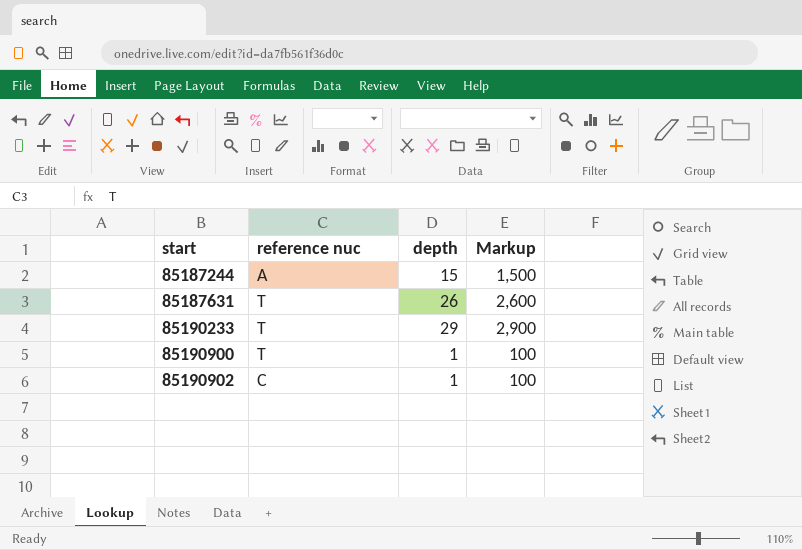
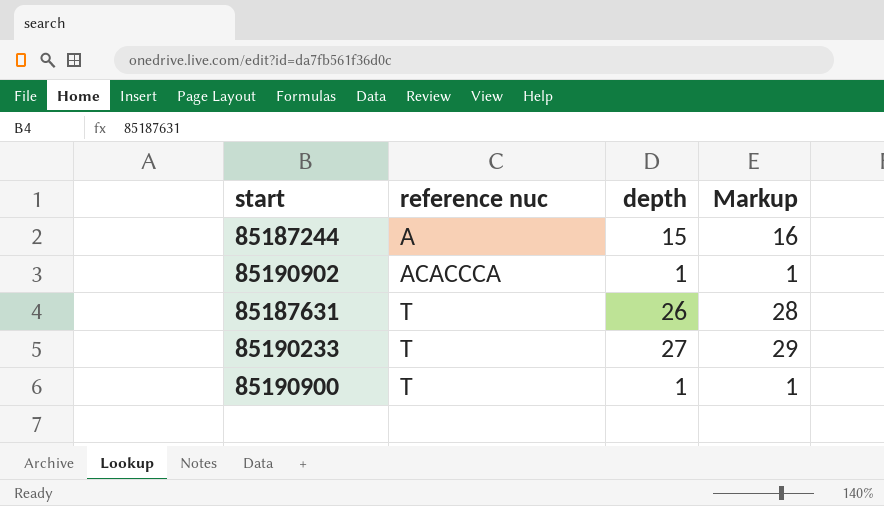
row order: start ascending -> reference nuc ascending
column Markup | formula: [depth] * 100 -> [depth] * 1.08
85190902 | reference nuc: C -> ACACCCA
85190233 | depth: 29 -> 27

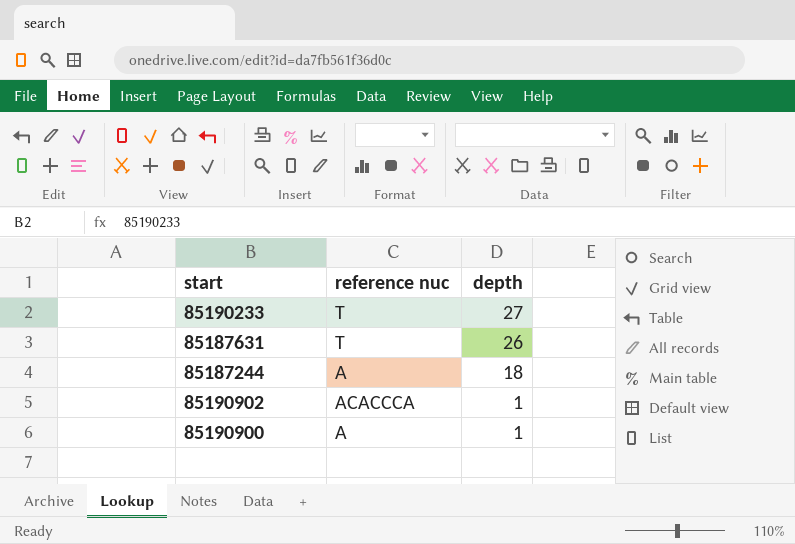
row order: reference nuc ascending -> depth descending
column Markup | formula: [depth] * 1.08 -> none
85187244 | depth: 15 -> 18
85190900 | reference nuc: T -> A

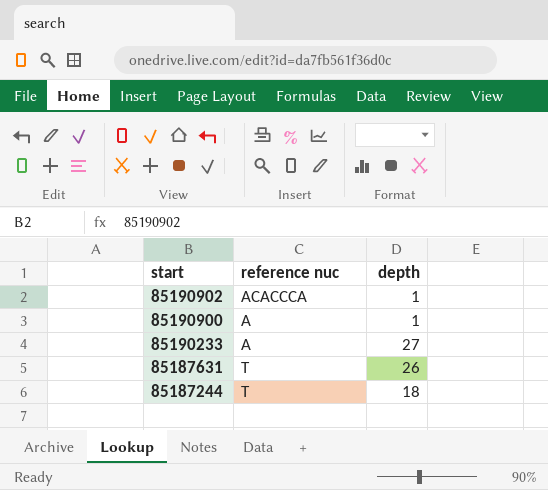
row order: depth descending -> start descending
85190233 | reference nuc: T -> A
85187244 | reference nuc: A -> T

